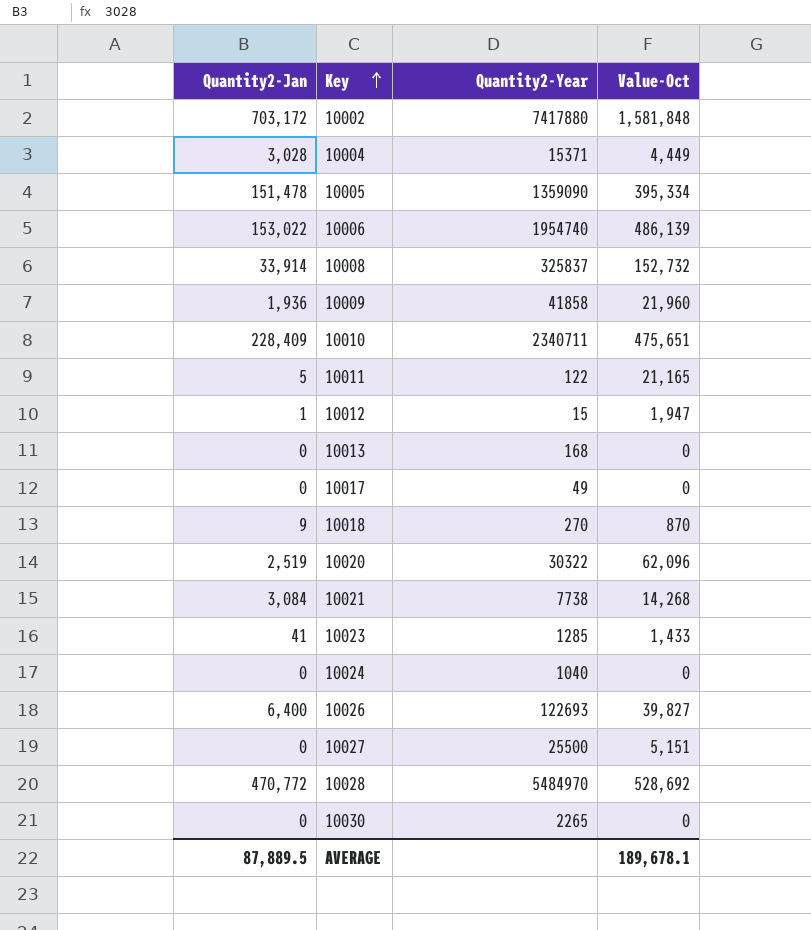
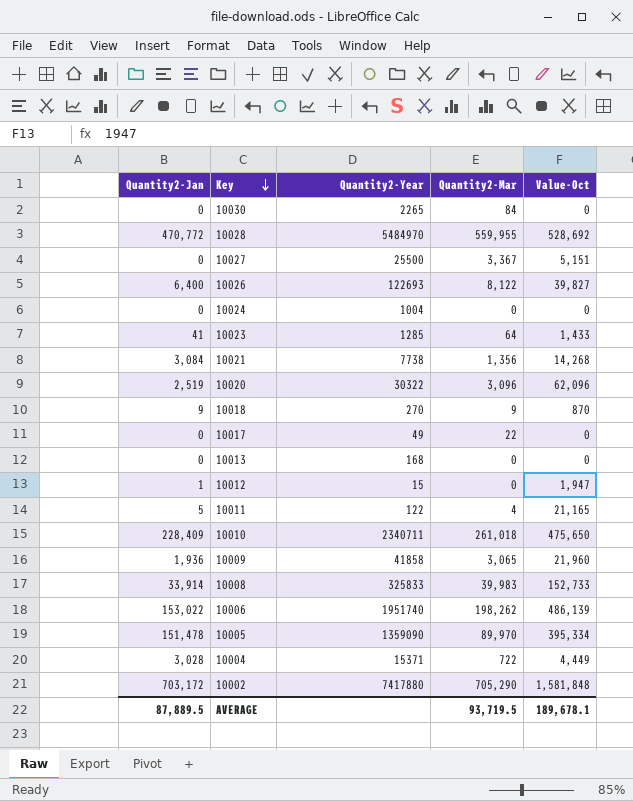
row order: Key ascending -> Key descending
column Quantity2-Mar | position: none -> 4
10024 | Quantity2-Year: 1040 -> 1004
10010 | Value-Oct: 475,651 -> 475,650
10008 | Quantity2-Year: 325837 -> 325833
10008 | Value-Oct: 152,732 -> 152,733
10006 | Quantity2-Year: 1954740 -> 1951740

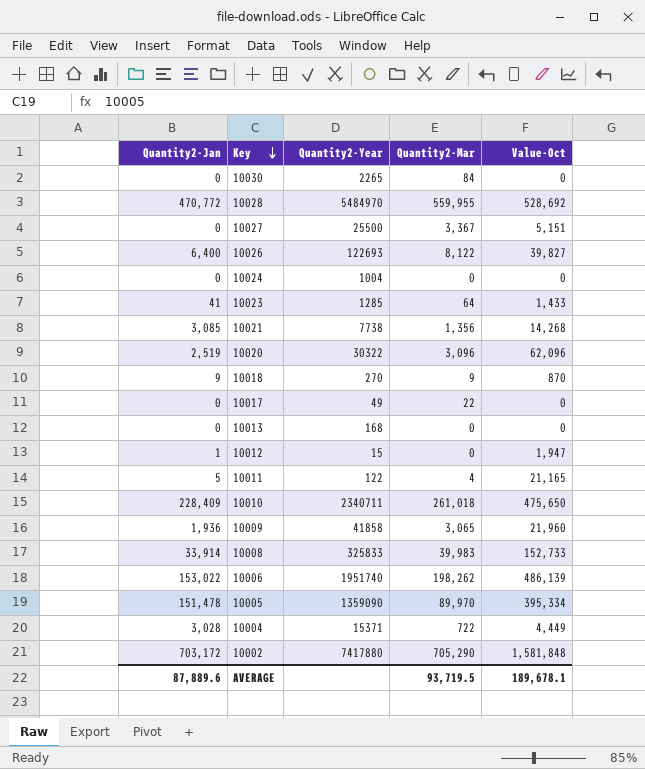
10021 | Quantity2-Jan: 3,084 -> 3,085
AVERAGE | Quantity2-Jan: 87,889.5 -> 87,889.6

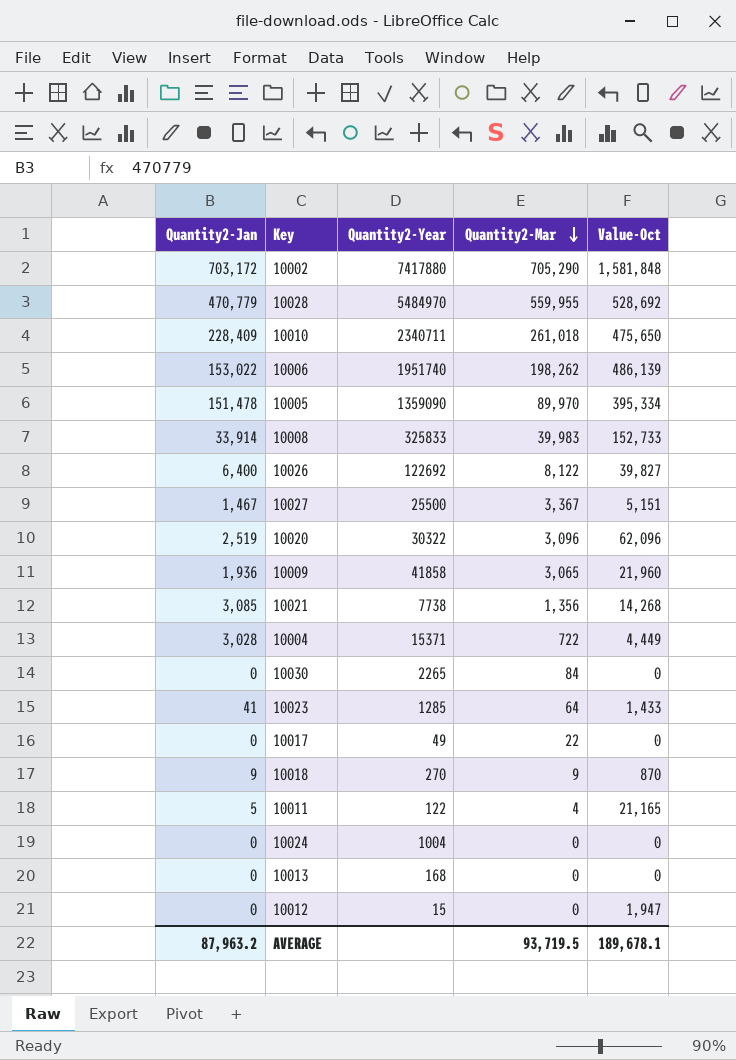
row order: Key descending -> Quantity2-Mar descending
10028 | Quantity2-Jan: 470,772 -> 470,779
10026 | Quantity2-Year: 122693 -> 122692
10027 | Quantity2-Jan: 0 -> 1,467
10012 | Quantity2-Jan: 1 -> 0
AVERAGE | Quantity2-Jan: 87,889.6 -> 87,963.2

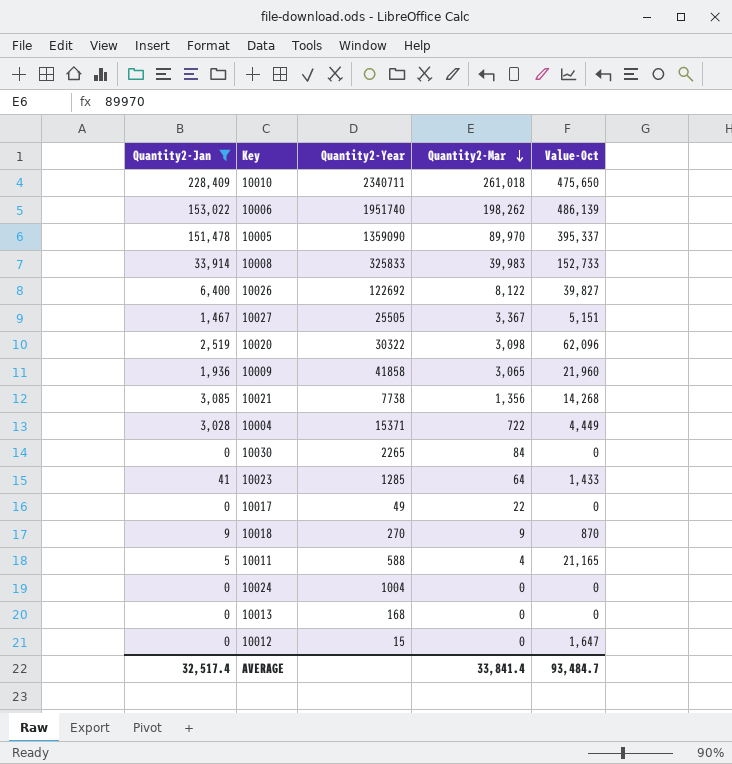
filter: none -> Quantity2-Jan <= 228,409
10005 | Value-Oct: 395,334 -> 395,337
10027 | Quantity2-Year: 25500 -> 25505
10020 | Quantity2-Mar: 3,096 -> 3,098
10011 | Quantity2-Year: 122 -> 588
10012 | Value-Oct: 1,947 -> 1,647
AVERAGE | Quantity2-Jan: 87,963.2 -> 32,517.4
AVERAGE | Quantity2-Mar: 93,719.5 -> 33,841.4
AVERAGE | Value-Oct: 189,678.1 -> 93,484.7

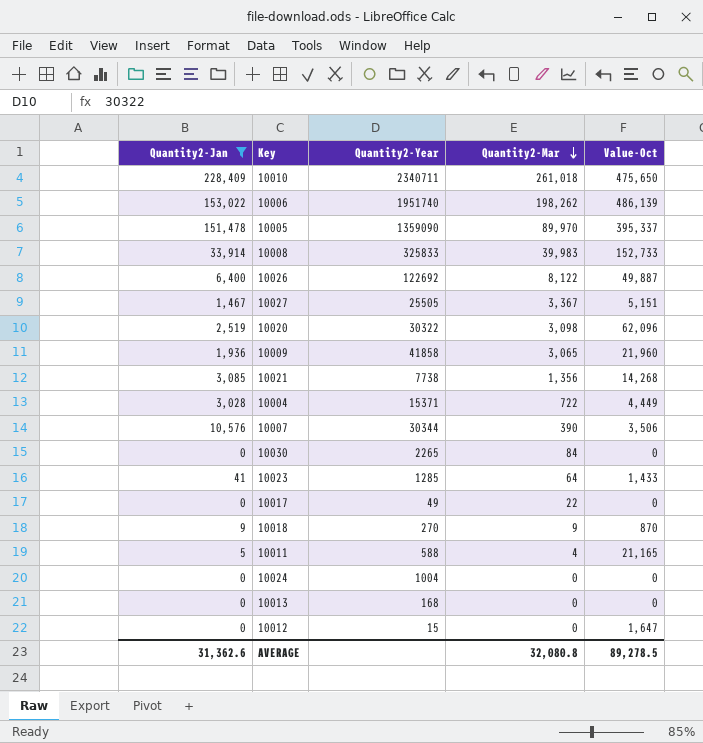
10026 | Value-Oct: 39,827 -> 49,887
row 10007: none -> 10,576 | 30344 | 390 | 3,506
AVERAGE | Quantity2-Jan: 32,517.4 -> 31,362.6
AVERAGE | Quantity2-Mar: 33,841.4 -> 32,080.8
AVERAGE | Value-Oct: 93,484.7 -> 89,278.5

